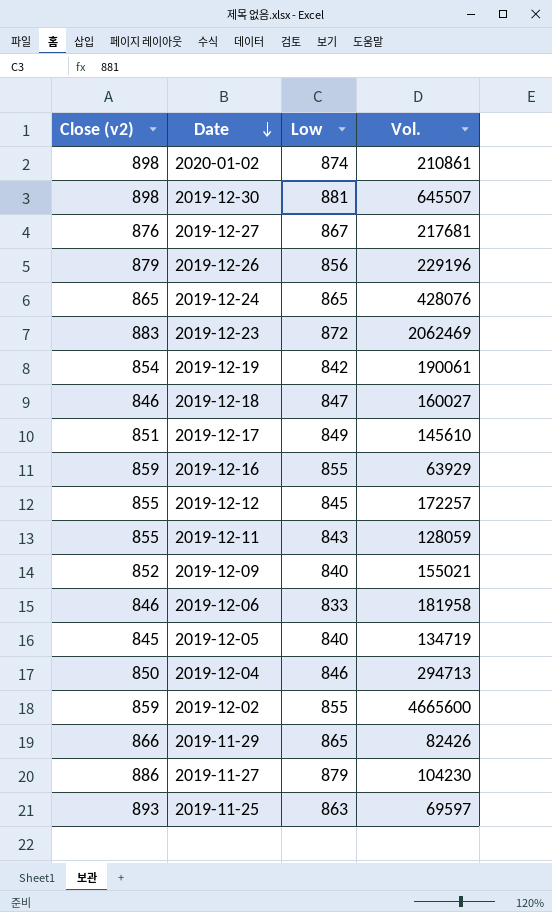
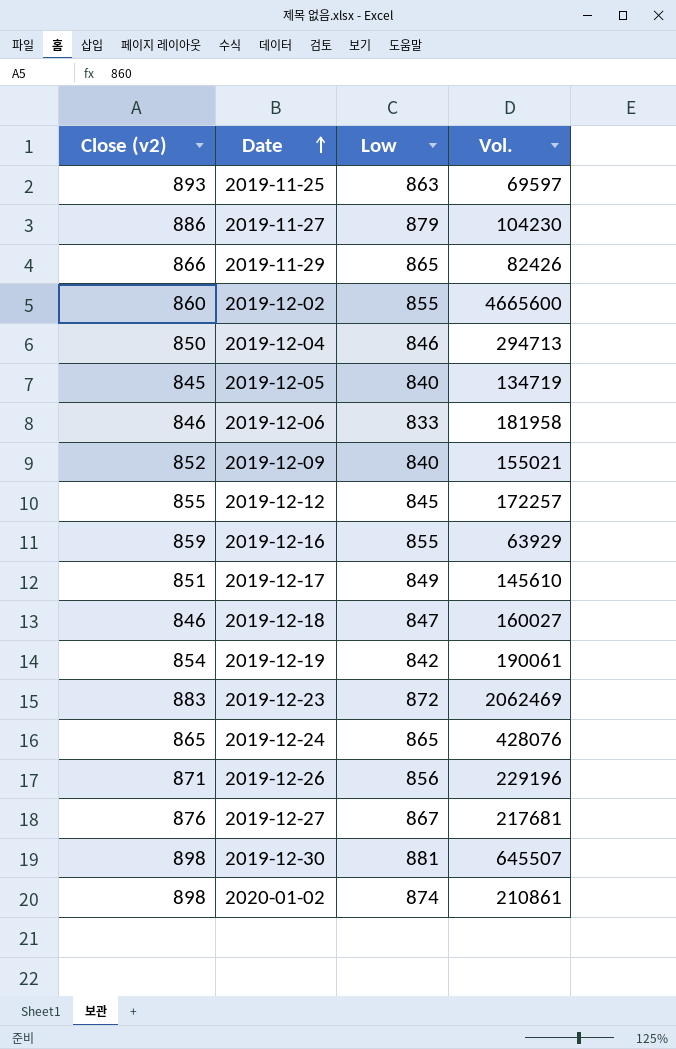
row order: Date descending -> Date ascending
row 2019-12-11: 855 | 843 | 128059 -> none
2019-12-02 | Close (v2): 859 -> 860
2019-12-26 | Close (v2): 879 -> 871

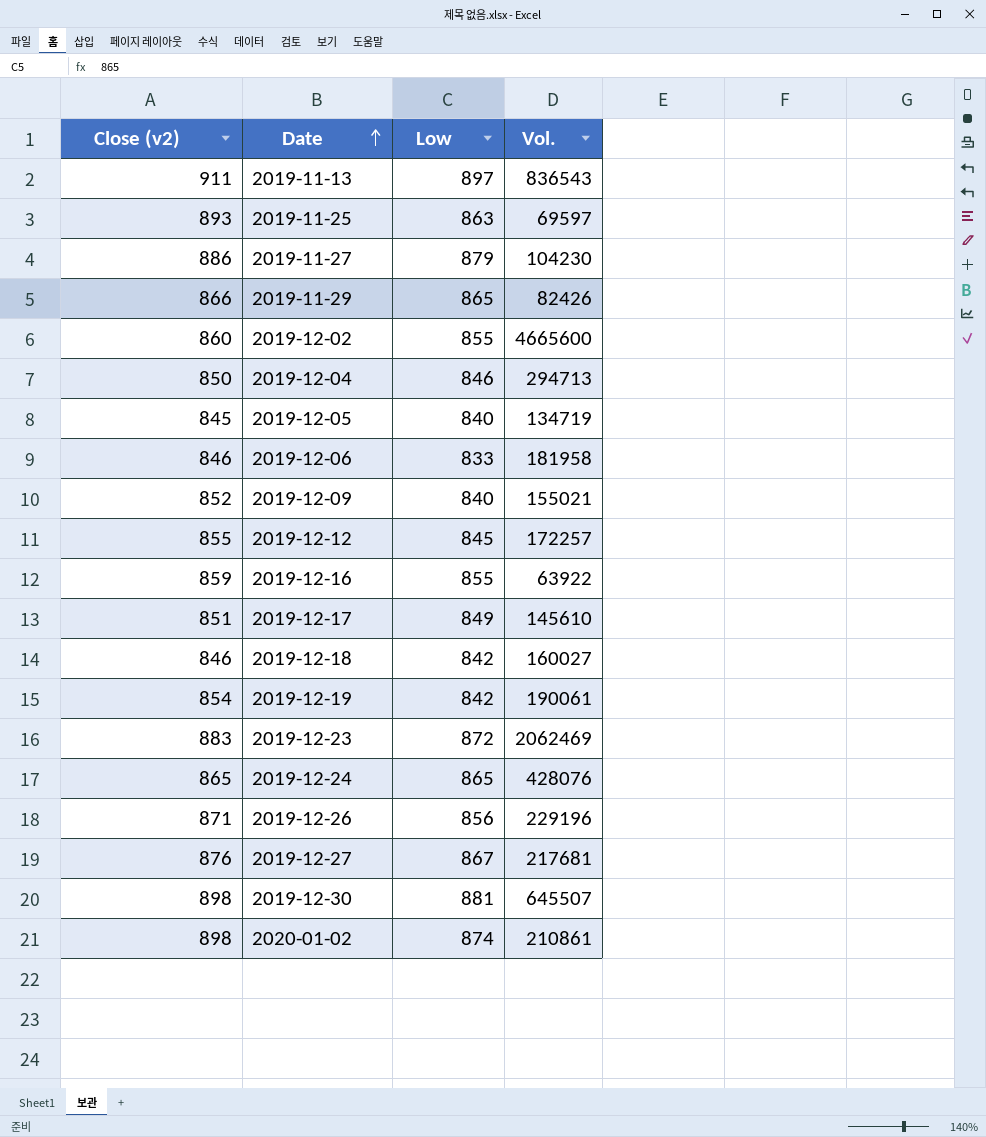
row 2019-11-13: none -> 911 | 897 | 836543
2019-12-16 | Vol.: 63929 -> 63922
2019-12-18 | Low: 847 -> 842

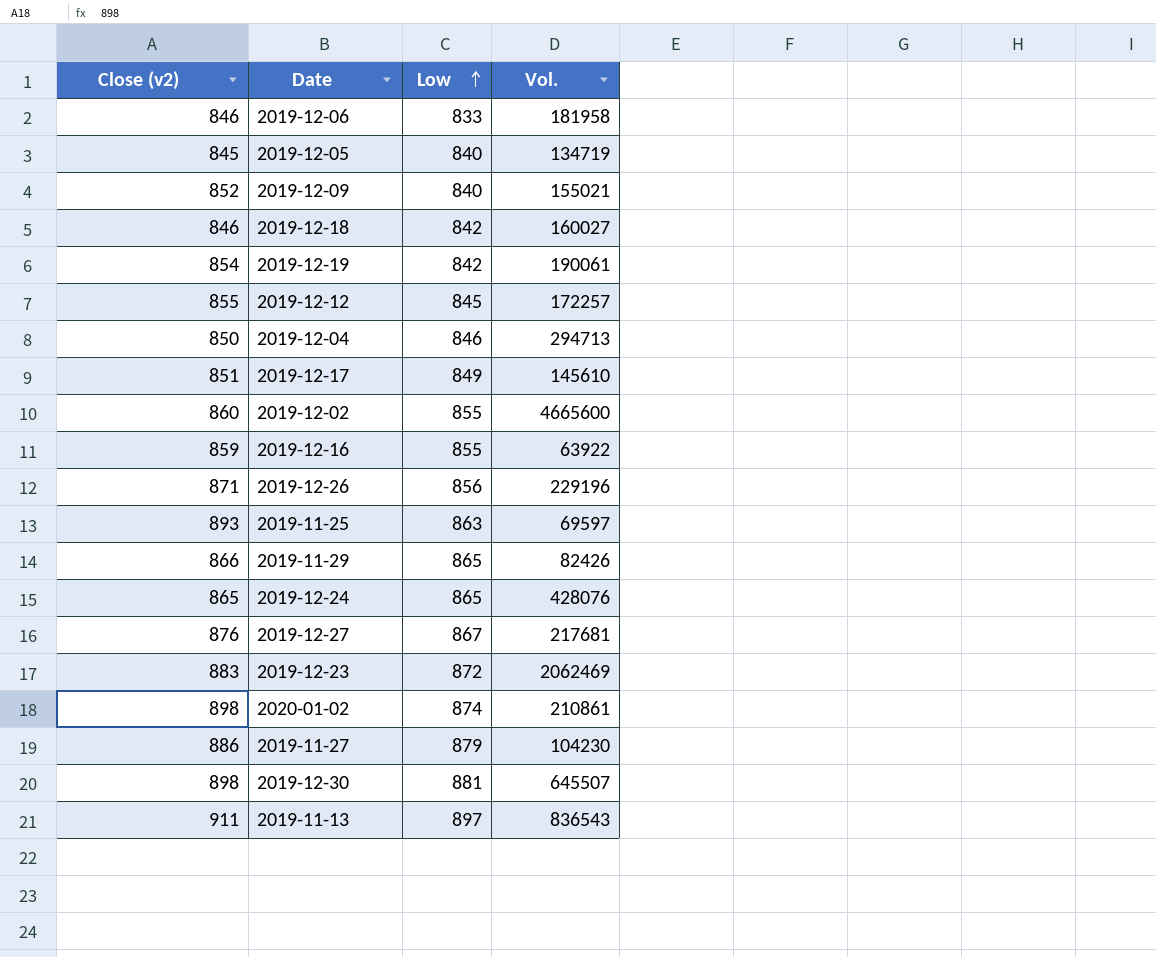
row order: Date ascending -> Low ascending

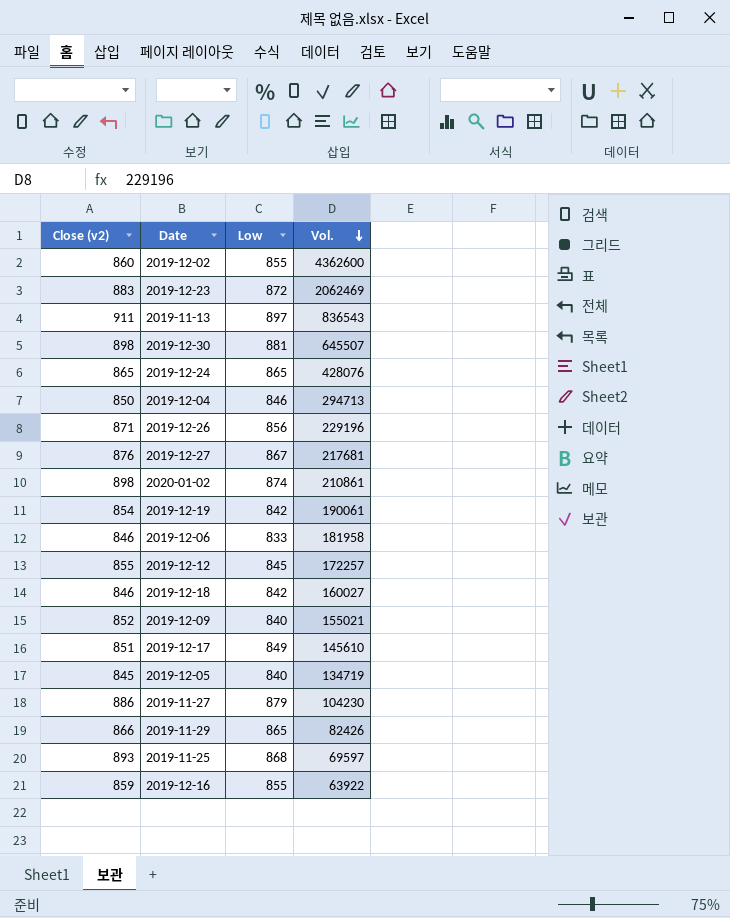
row order: Low ascending -> Vol. descending
2019-12-02 | Vol.: 4665600 -> 4362600
2019-11-25 | Low: 863 -> 868

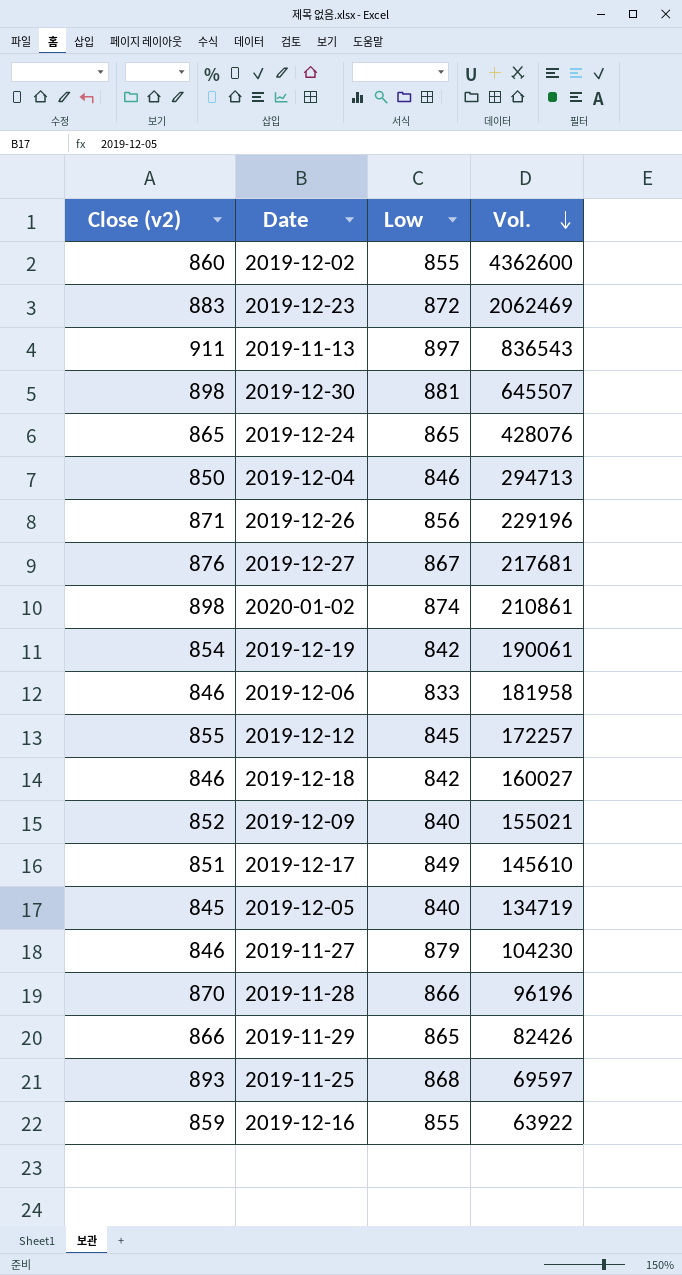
2019-11-27 | Close (v2): 886 -> 846
row 2019-11-28: none -> 870 | 866 | 96196

